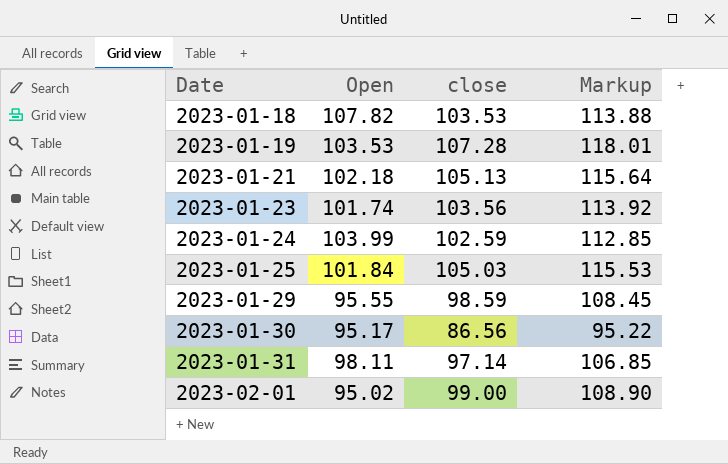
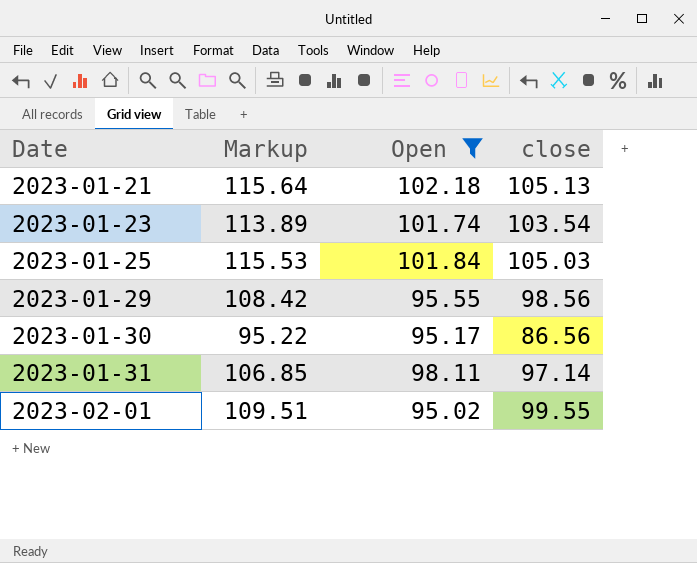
filter: none -> Open <= 102.18
column Markup | position: 4 -> 2
2023-01-23 | Markup: 113.92 -> 113.89
2023-01-23 | close: 103.56 -> 103.54
2023-01-29 | Markup: 108.45 -> 108.42
2023-01-29 | close: 98.59 -> 98.56
2023-02-01 | Markup: 108.90 -> 109.51
2023-02-01 | close: 99.00 -> 99.55

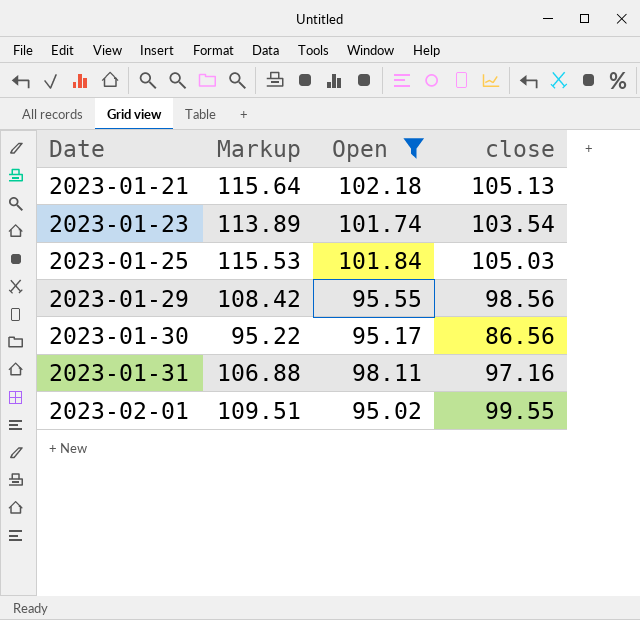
2023-01-31 | Markup: 106.85 -> 106.88
2023-01-31 | close: 97.14 -> 97.16

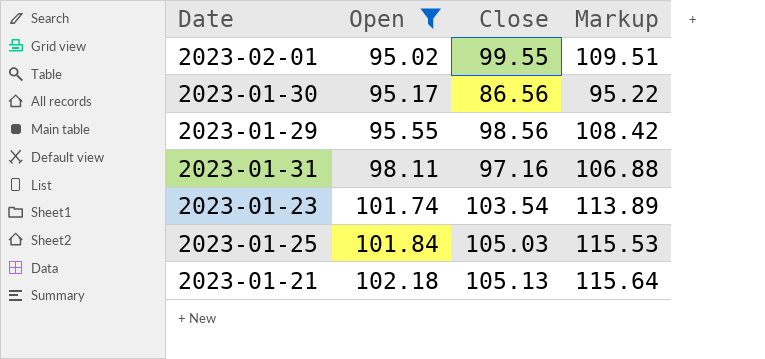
row order: Date ascending -> Open ascending
column name: close -> Close
column Markup | position: 2 -> 4

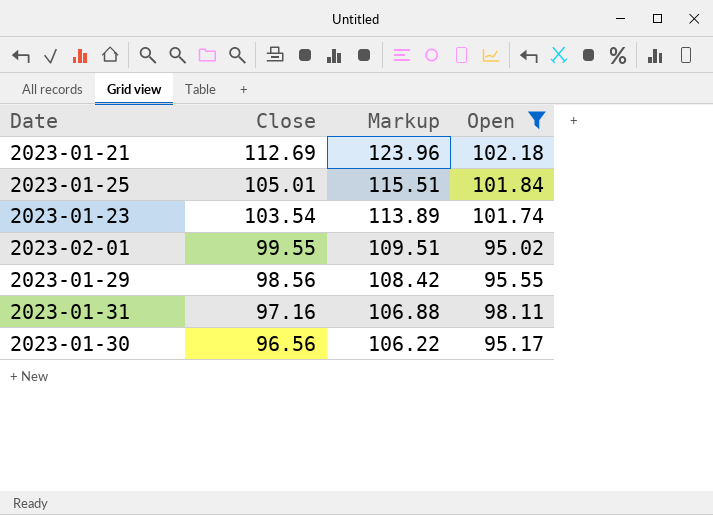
row order: Open ascending -> Close descending
column Open | position: 2 -> 4
2023-01-21 | Close: 105.13 -> 112.69
2023-01-21 | Markup: 115.64 -> 123.96
2023-01-25 | Close: 105.03 -> 105.01
2023-01-25 | Markup: 115.53 -> 115.51
2023-01-30 | Close: 86.56 -> 96.56
2023-01-30 | Markup: 95.22 -> 106.22

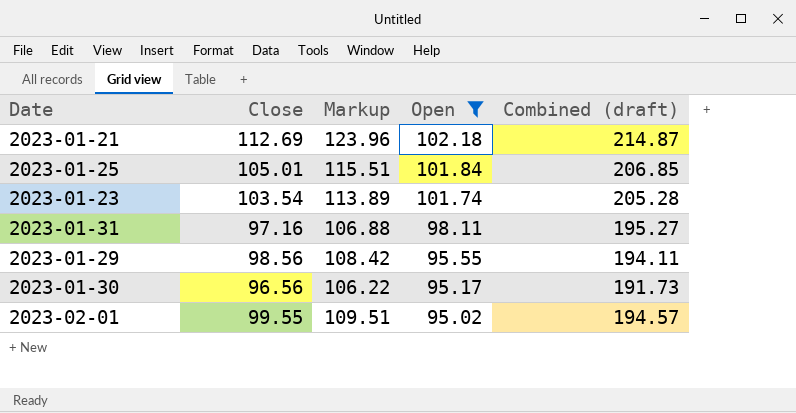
row order: Close descending -> Open descending
column Combined (draft) | formula: none -> [Close] + [Open]

